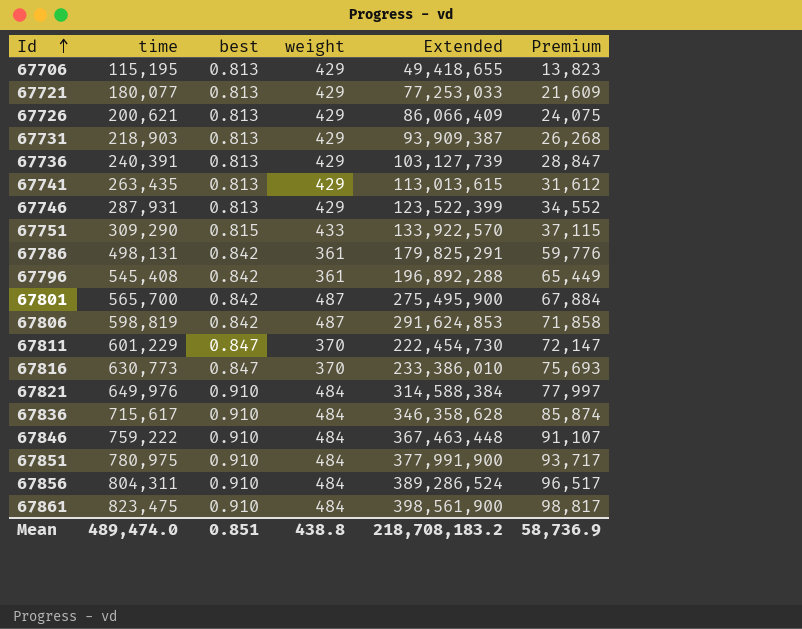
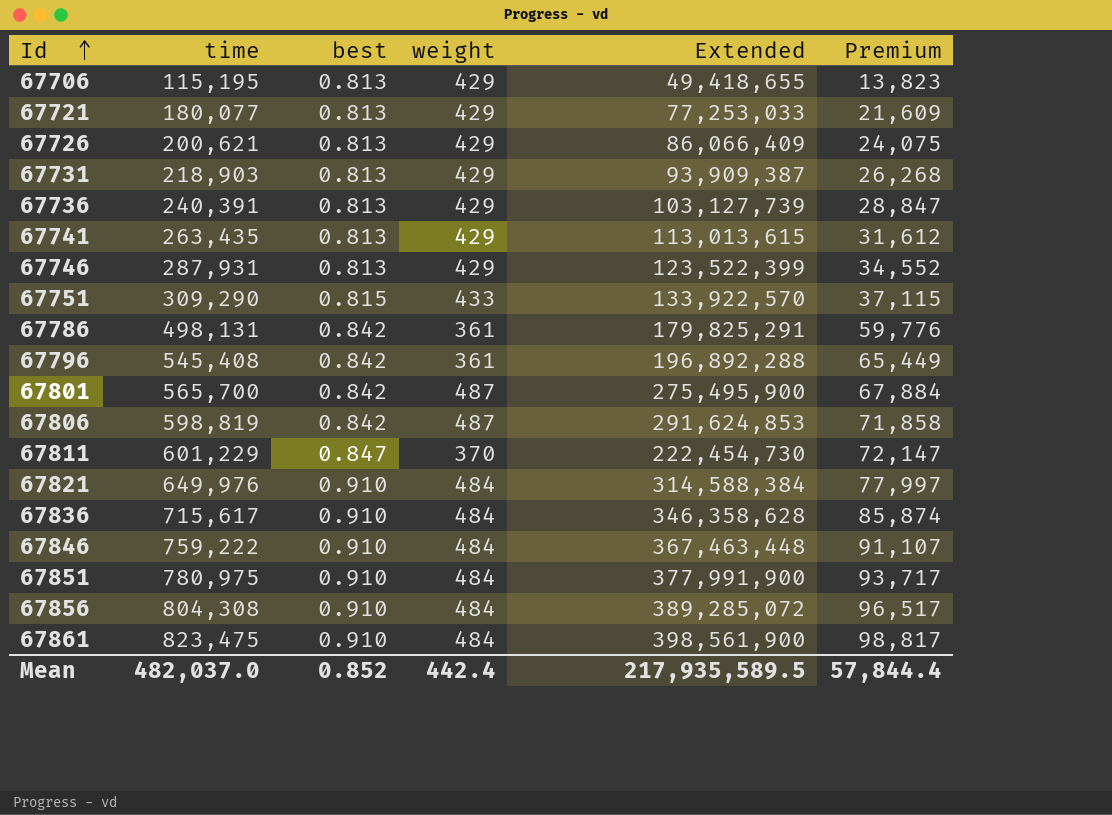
row 67816: 630,773 | 0.847 | 370 | 233,386,010 | 75,693 -> none
67856 | time: 804,311 -> 804,308
67856 | Extended: 389,286,524 -> 389,285,072
Mean | time: 489,474.0 -> 482,037.0
Mean | best: 0.851 -> 0.852
Mean | weight: 438.8 -> 442.4
Mean | Extended: 218,708,183.2 -> 217,935,589.5
Mean | Premium: 58,736.9 -> 57,844.4

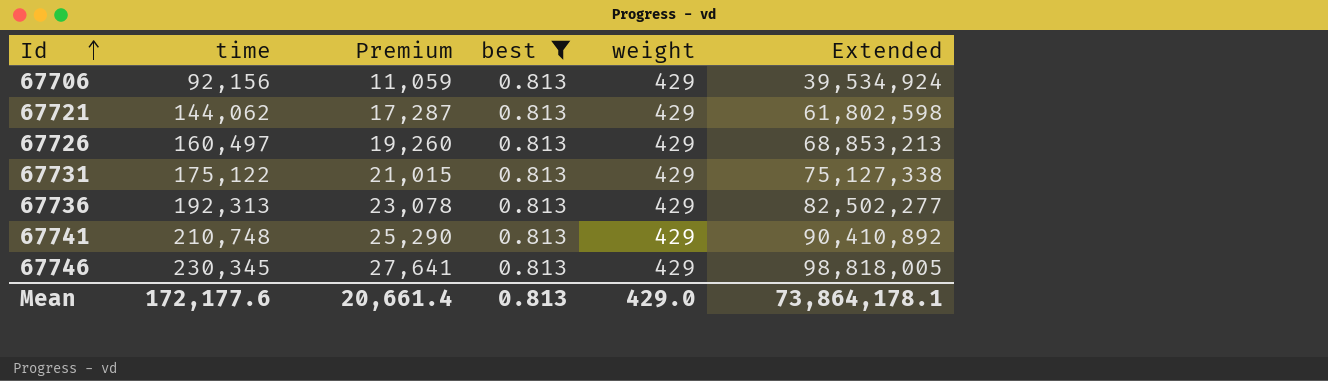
filter: none -> best = 0.813
column Premium | position: 6 -> 3
67706 | time: 115,195 -> 92,156
67706 | Premium: 13,823 -> 11,059
67706 | Extended: 49,418,655 -> 39,534,924
67721 | time: 180,077 -> 144,062
67721 | Premium: 21,609 -> 17,287
67721 | Extended: 77,253,033 -> 61,802,598
67726 | time: 200,621 -> 160,497
67726 | Premium: 24,075 -> 19,260
67726 | Extended: 86,066,409 -> 68,853,213
67731 | time: 218,903 -> 175,122
67731 | Premium: 26,268 -> 21,015
67731 | Extended: 93,909,387 -> 75,127,338
67736 | time: 240,391 -> 192,313
67736 | Premium: 28,847 -> 23,078
67736 | Extended: 103,127,739 -> 82,502,277
67741 | time: 263,435 -> 210,748
67741 | Premium: 31,612 -> 25,290
67741 | Extended: 113,013,615 -> 90,410,892
67746 | time: 287,931 -> 230,345
67746 | Premium: 34,552 -> 27,641
67746 | Extended: 123,522,399 -> 98,818,005
Mean | time: 482,037.0 -> 172,177.6
Mean | Premium: 57,844.4 -> 20,661.4
Mean | best: 0.852 -> 0.813
Mean | weight: 442.4 -> 429.0
Mean | Extended: 217,935,589.5 -> 73,864,178.1

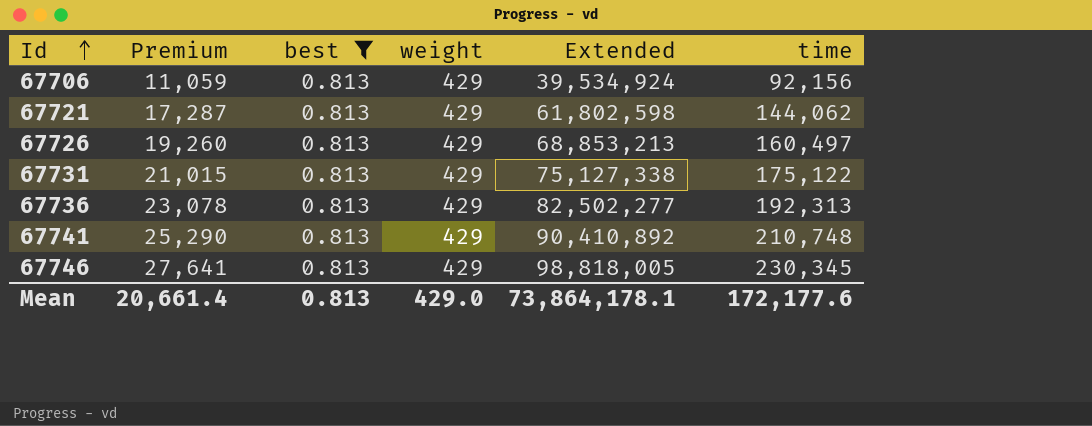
column time | position: 2 -> 6

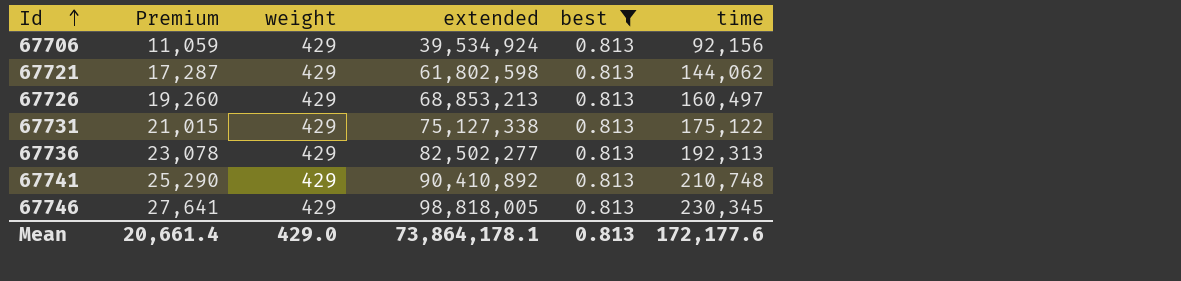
column name: Extended -> extended
column best | position: 3 -> 5

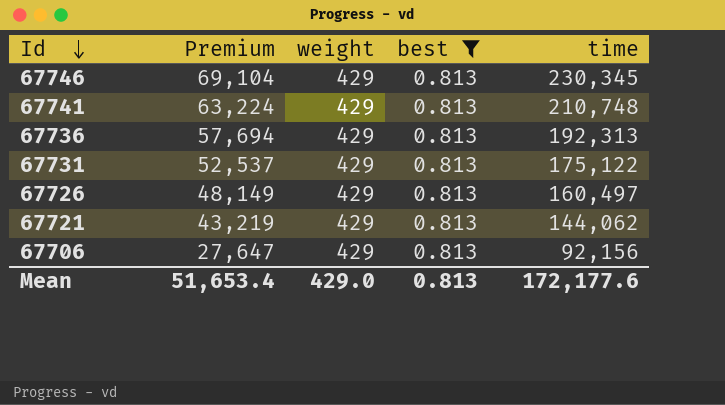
row order: Id ascending -> Id descending
column extended | formula: [weight] * [time] -> none
column Premium | formula: [time] * 0.12 -> [time] * 0.3
Mean | Premium: 20,661.4 -> 51,653.4

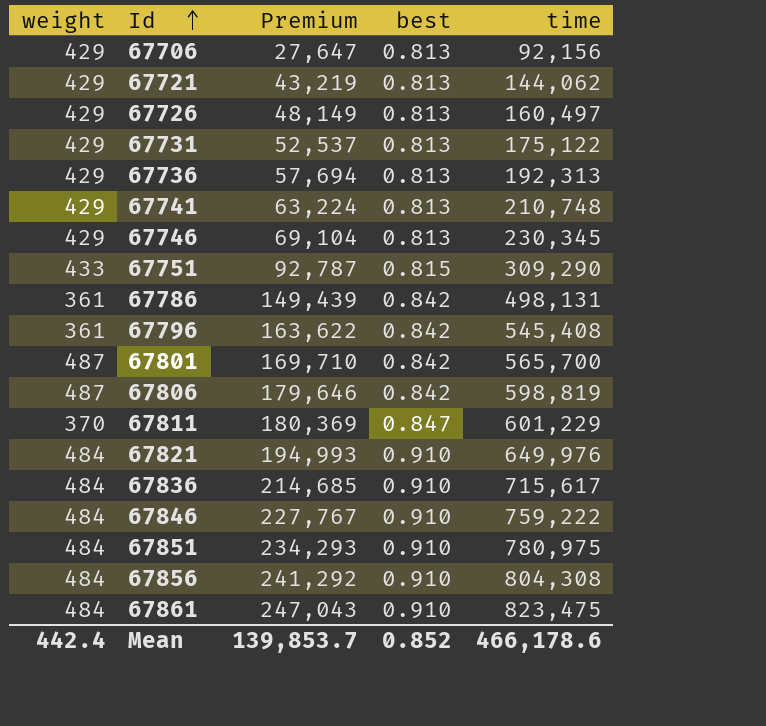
filter: best = 0.813 -> none
row order: Id descending -> Id ascending
column weight | position: 3 -> 1
Mean | weight: 429.0 -> 442.4
Mean | Premium: 51,653.4 -> 139,853.7
Mean | best: 0.813 -> 0.852
Mean | time: 172,177.6 -> 466,178.6

